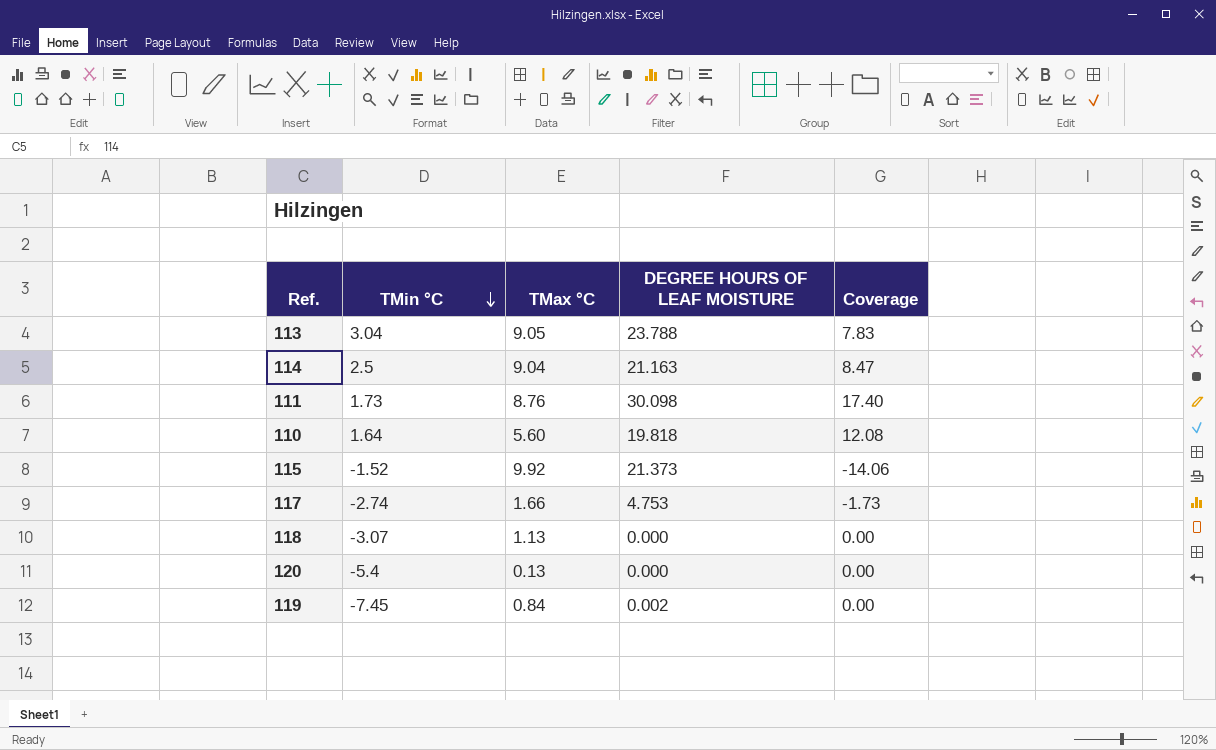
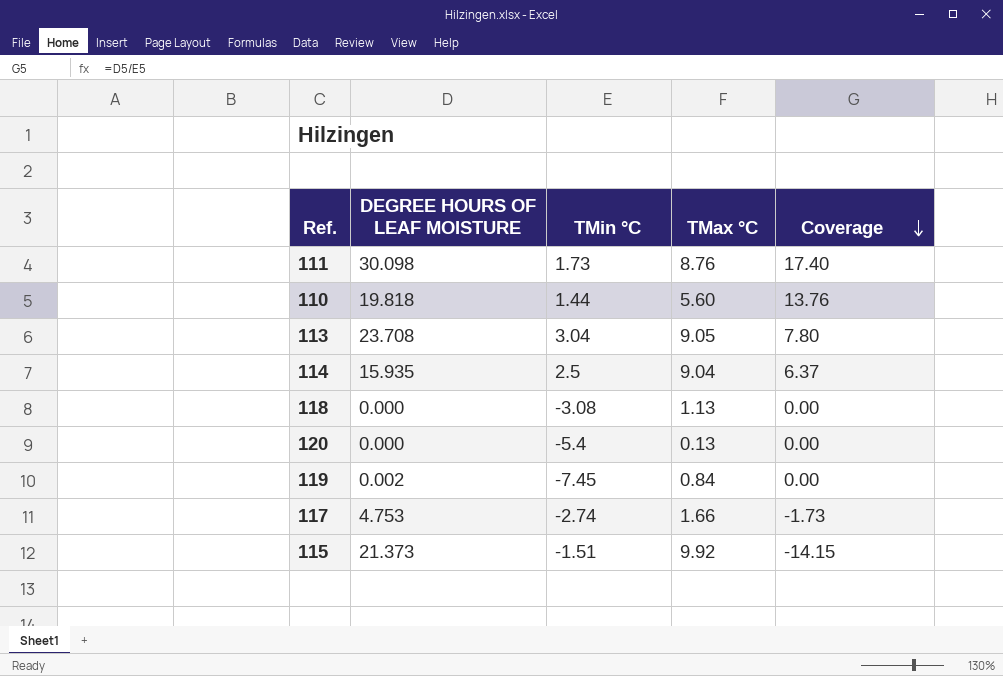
row order: TMin °C descending -> Coverage descending
column DEGREE HOURS OF LEAF MOISTURE | position: 4 -> 2
110 | TMin °C: 1.64 -> 1.44
110 | Coverage: 12.08 -> 13.76
113 | DEGREE HOURS OF LEAF MOISTURE: 23.788 -> 23.708
113 | Coverage: 7.83 -> 7.80
114 | DEGREE HOURS OF LEAF MOISTURE: 21.163 -> 15.935
114 | Coverage: 8.47 -> 6.37
118 | TMin °C: -3.07 -> -3.08
115 | TMin °C: -1.52 -> -1.51
115 | Coverage: -14.06 -> -14.15

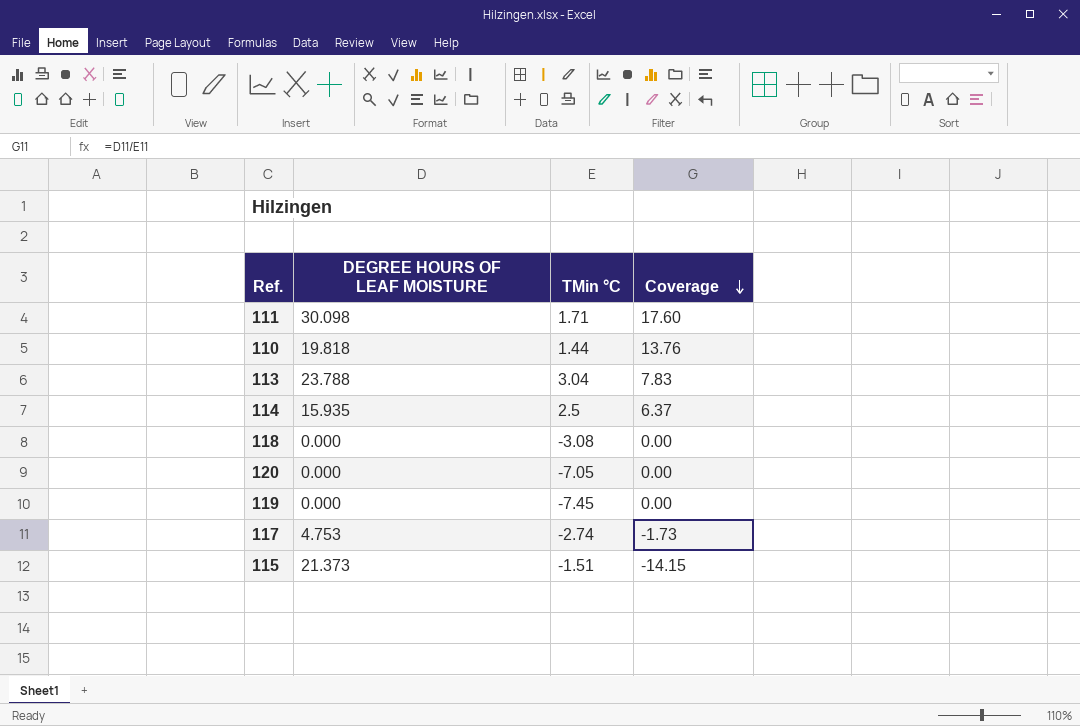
column TMax °C | position: 4 -> none
111 | TMin °C: 1.73 -> 1.71
111 | Coverage: 17.40 -> 17.60
113 | DEGREE HOURS OF LEAF MOISTURE: 23.708 -> 23.788
113 | Coverage: 7.80 -> 7.83
120 | TMin °C: -5.4 -> -7.05
119 | DEGREE HOURS OF LEAF MOISTURE: 0.002 -> 0.000

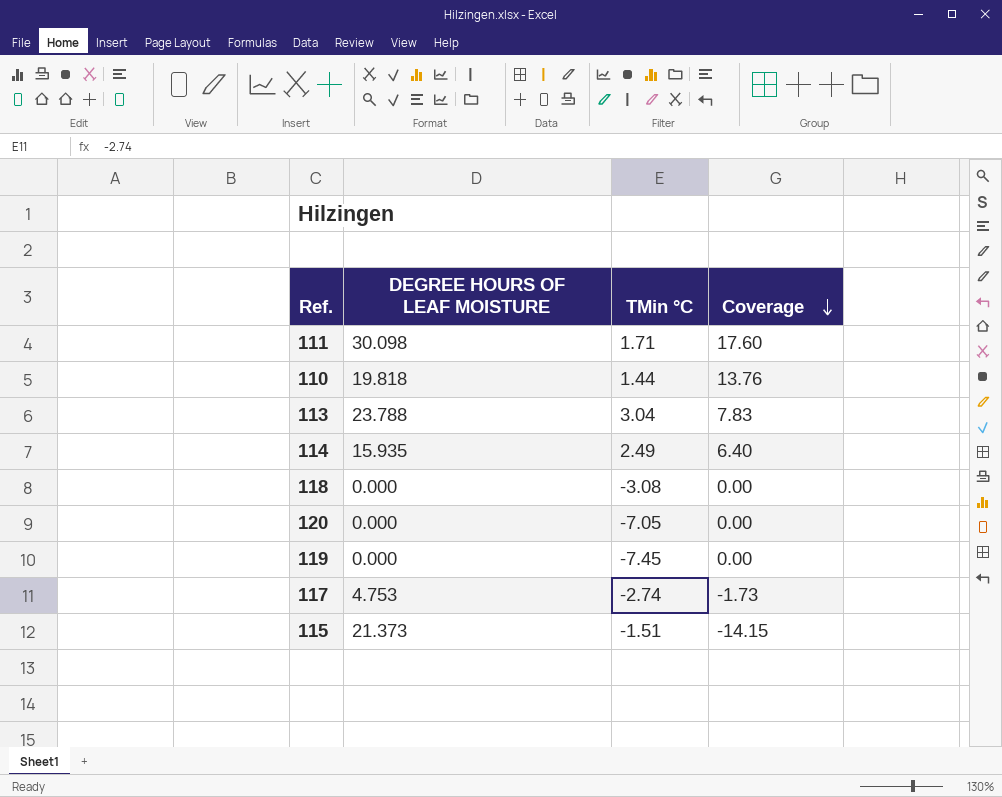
114 | TMin °C: 2.5 -> 2.49
114 | Coverage: 6.37 -> 6.40

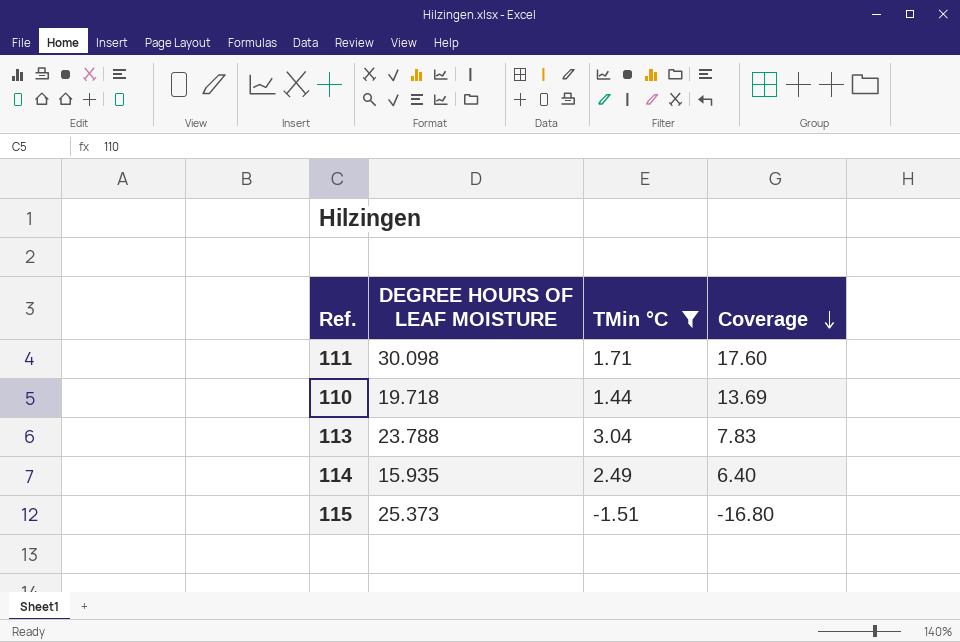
filter: none -> TMin °C >= -1.51
110 | DEGREE HOURS OF LEAF MOISTURE: 19.818 -> 19.718
110 | Coverage: 13.76 -> 13.69
115 | DEGREE HOURS OF LEAF MOISTURE: 21.373 -> 25.373
115 | Coverage: -14.15 -> -16.80

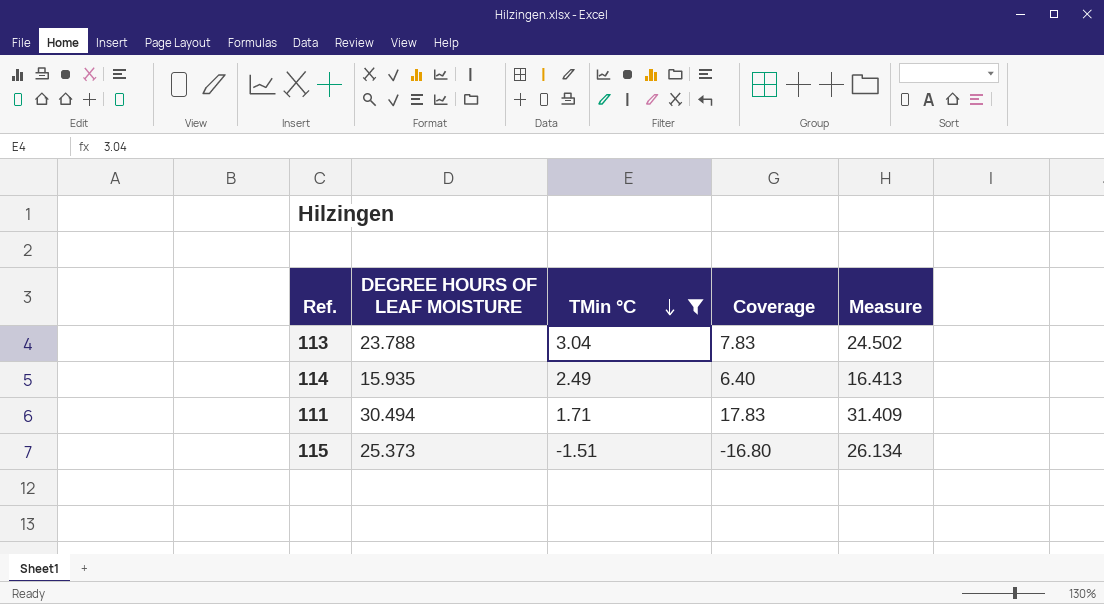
row order: Coverage descending -> TMin °C descending
column Measure | formula: none -> [DEGREE HOURS OF LEAF MOISTURE] * 1.03
row 110: 19.718 | 1.44 | 13.69 -> none
111 | DEGREE HOURS OF LEAF MOISTURE: 30.098 -> 30.494
111 | Coverage: 17.60 -> 17.83

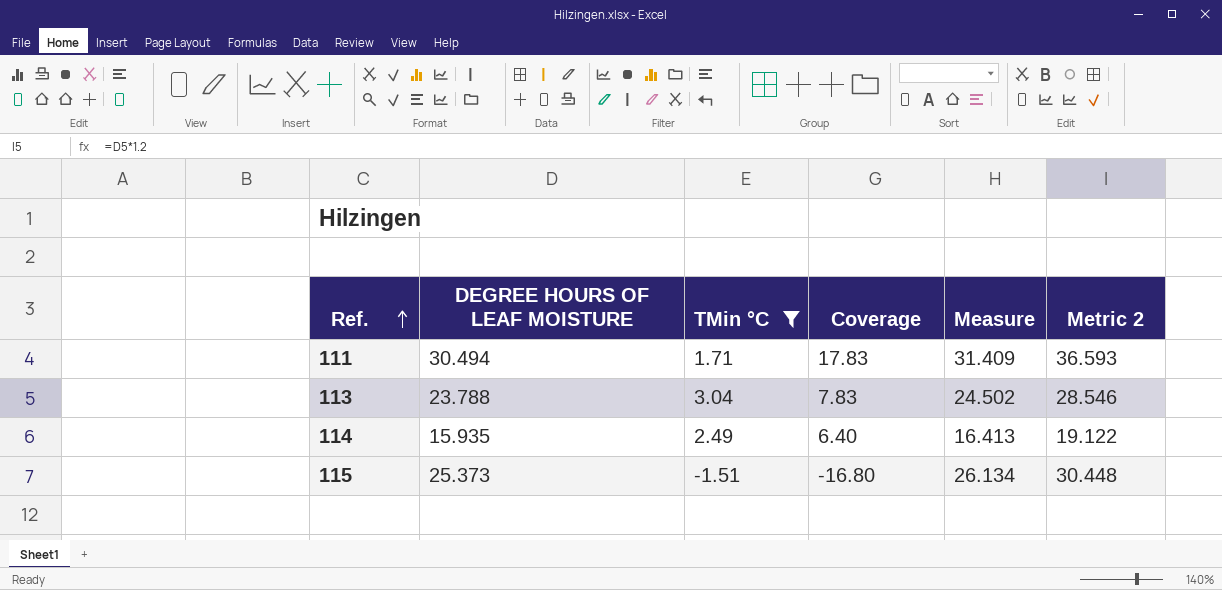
row order: TMin °C descending -> Ref. ascending
column Metric 2 | formula: none -> [DEGREE HOURS OF LEAF MOISTURE] * 1.2

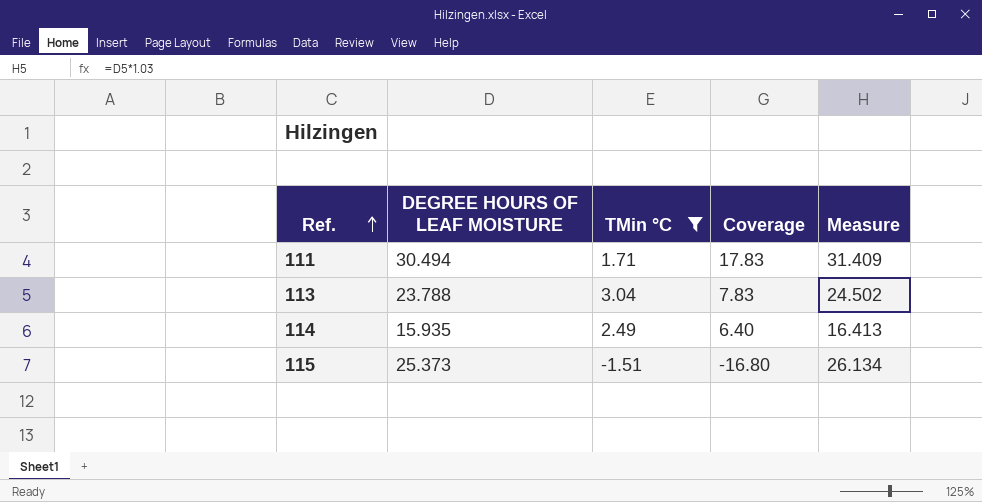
column Metric 2 | formula: [DEGREE HOURS OF LEAF MOISTURE] * 1.2 -> none

